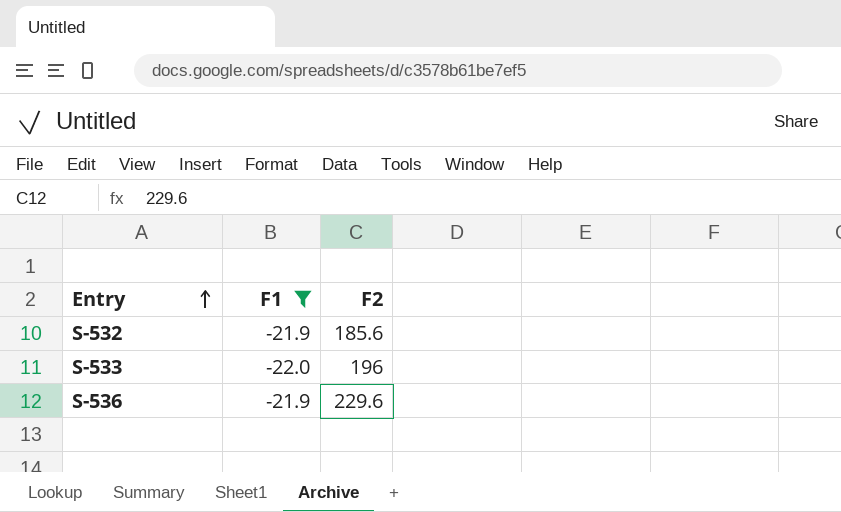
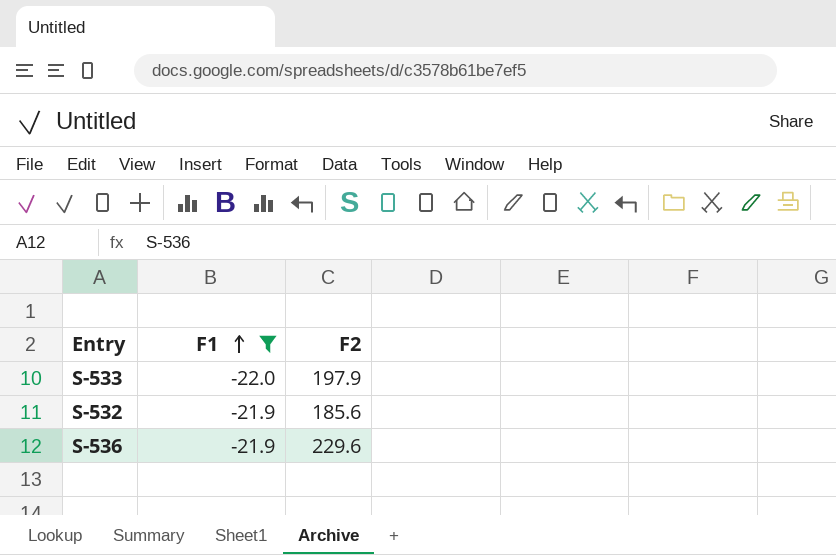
row order: Entry ascending -> F1 ascending
S-533 | F2: 196 -> 197.9

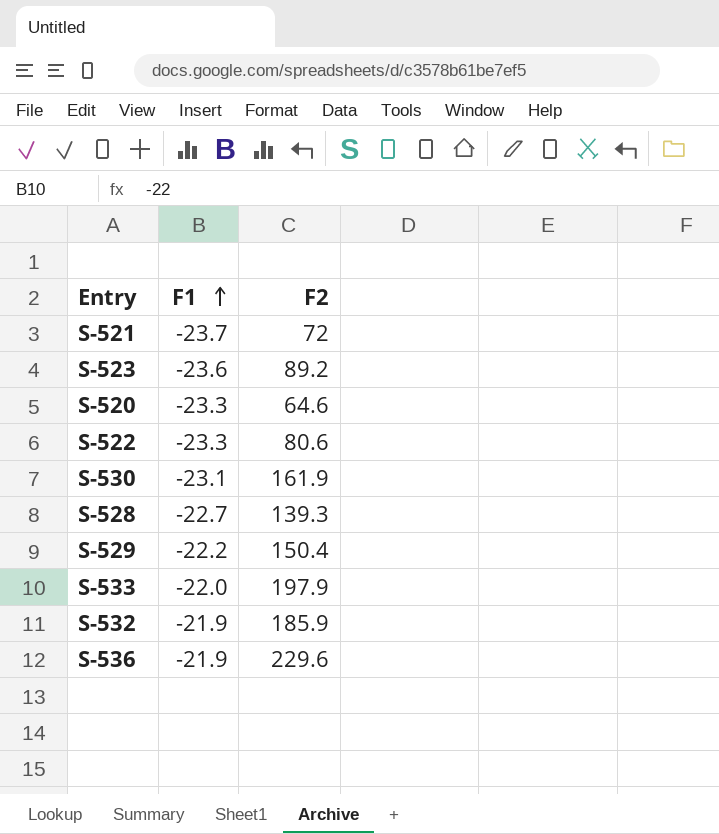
filter: F1 >= -22.0 -> none
S-532 | F2: 185.6 -> 185.9

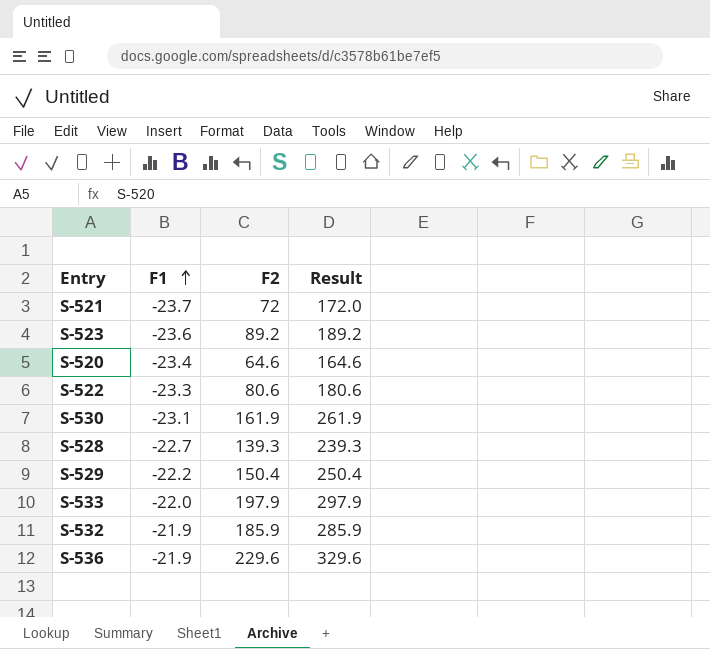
column Result | formula: none -> [F2] + 100
S-520 | F1: -23.3 -> -23.4

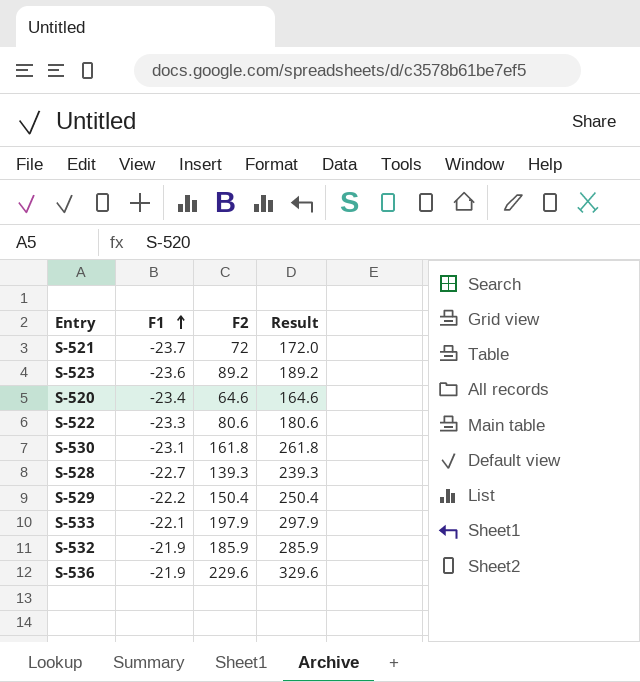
S-530 | F2: 161.9 -> 161.8
S-530 | Result: 261.9 -> 261.8
S-533 | F1: -22.0 -> -22.1

